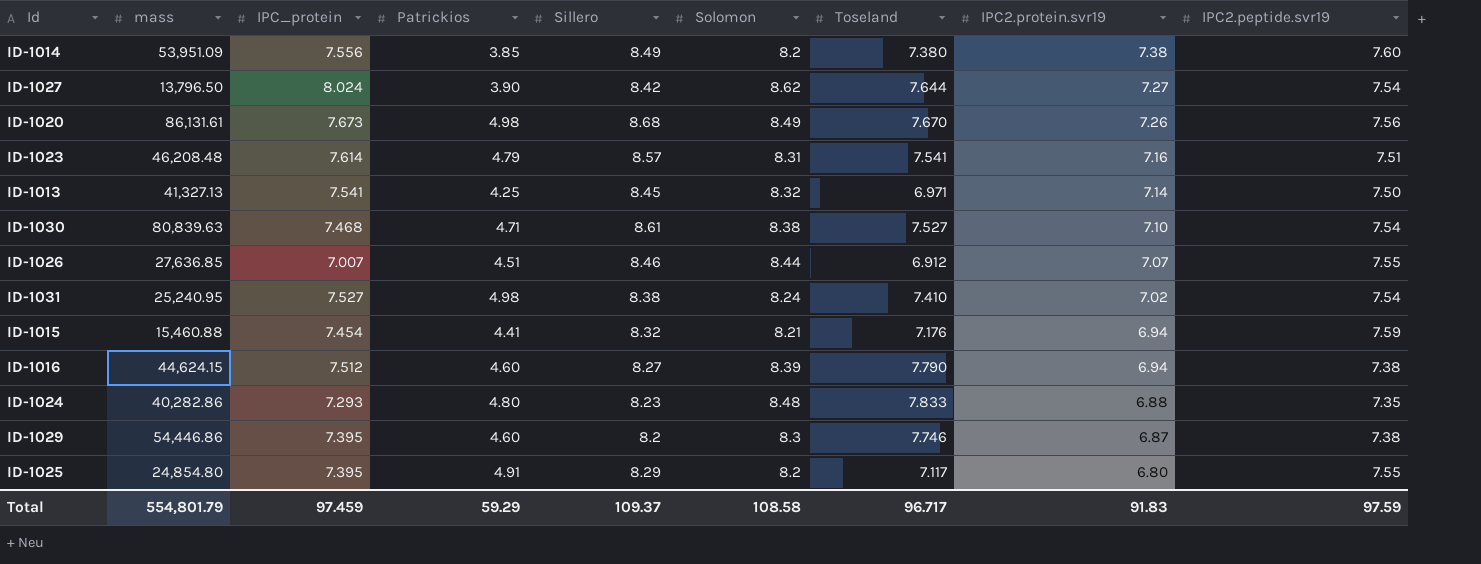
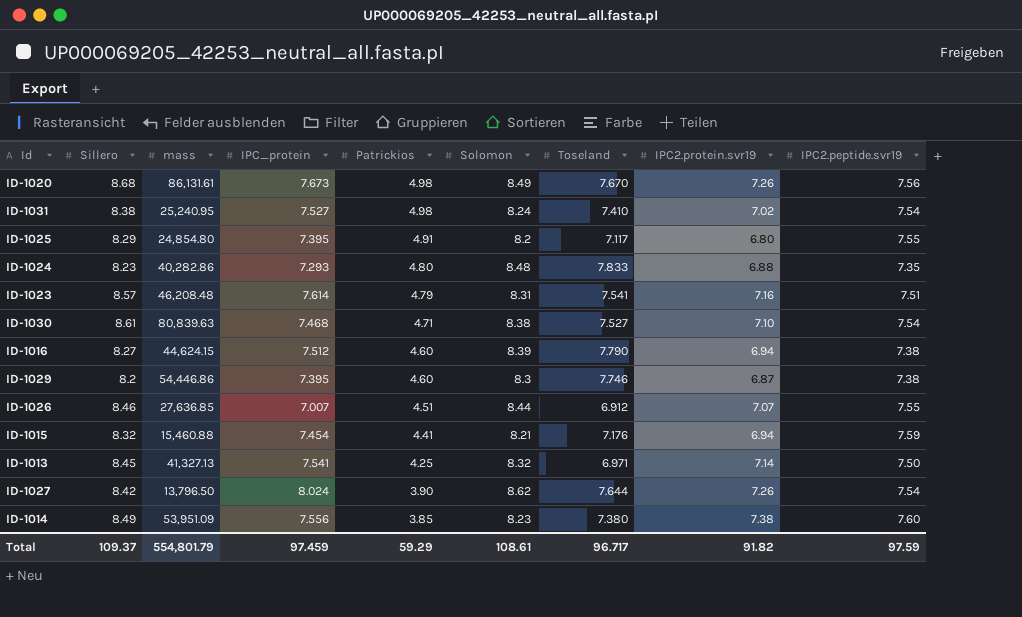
row order: IPC2.protein.svr19 descending -> Patrickios descending
column Sillero | position: 5 -> 2
ID-1027 | IPC2.protein.svr19: 7.27 -> 7.26
ID-1014 | Solomon: 8.2 -> 8.23
Total | Solomon: 108.58 -> 108.61
Total | IPC2.protein.svr19: 91.83 -> 91.82

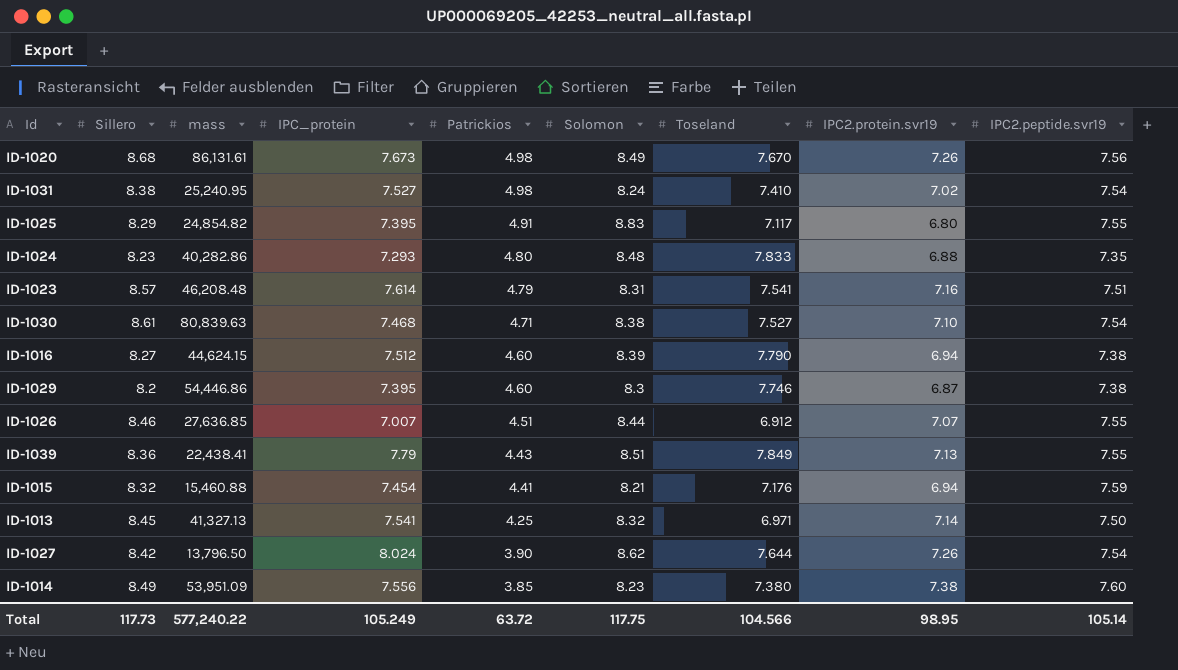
ID-1025 | mass: 24,854.80 -> 24,854.82
ID-1025 | Solomon: 8.2 -> 8.83
row ID-1039: none -> 8.36 | 22,438.41 | 7.79 | 4.43 | 8.51 | 7.849 | 7.13 | 7.55
Total | Sillero: 109.37 -> 117.73
Total | mass: 554,801.79 -> 577,240.22
Total | IPC_protein: 97.459 -> 105.249
Total | Patrickios: 59.29 -> 63.72
Total | Solomon: 108.61 -> 117.75
Total | Toseland: 96.717 -> 104.566
Total | IPC2.protein.svr19: 91.82 -> 98.95
Total | IPC2.peptide.svr19: 97.59 -> 105.14

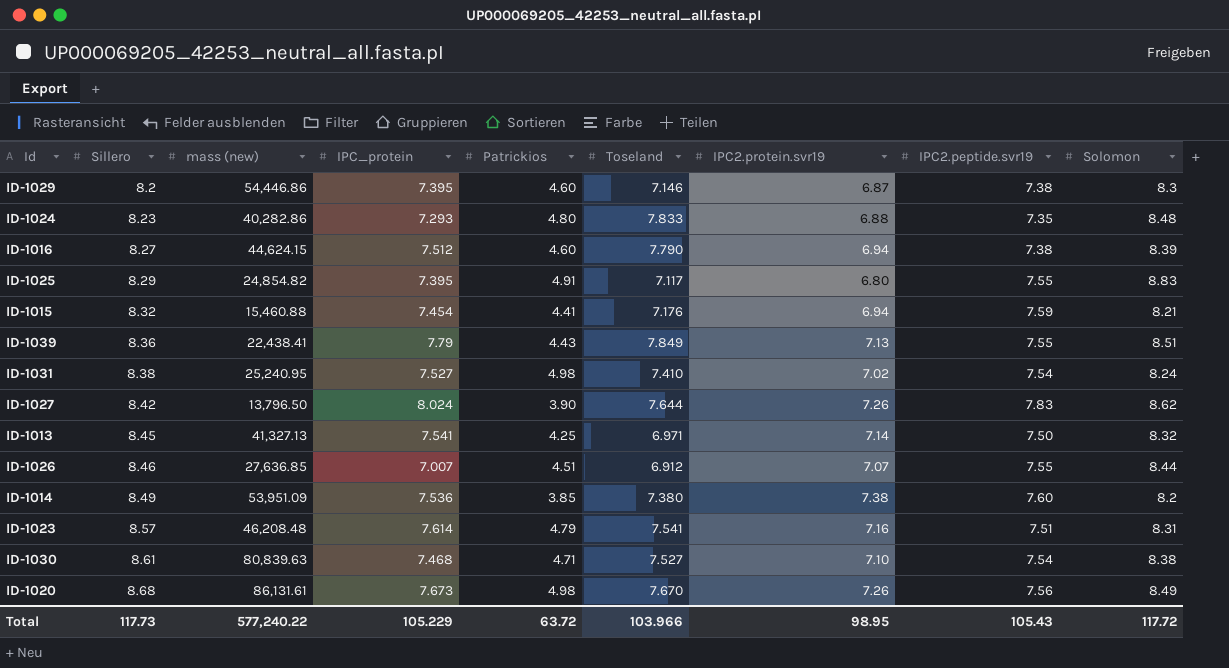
row order: Patrickios descending -> Sillero ascending
column name: mass -> mass (new)
column Solomon | position: 6 -> 9
ID-1029 | Toseland: 7.746 -> 7.146
ID-1027 | IPC2.peptide.svr19: 7.54 -> 7.83
ID-1014 | IPC_protein: 7.556 -> 7.536
ID-1014 | Solomon: 8.23 -> 8.2
Total | IPC_protein: 105.249 -> 105.229
Total | Toseland: 104.566 -> 103.966
Total | IPC2.peptide.svr19: 105.14 -> 105.43
Total | Solomon: 117.75 -> 117.72

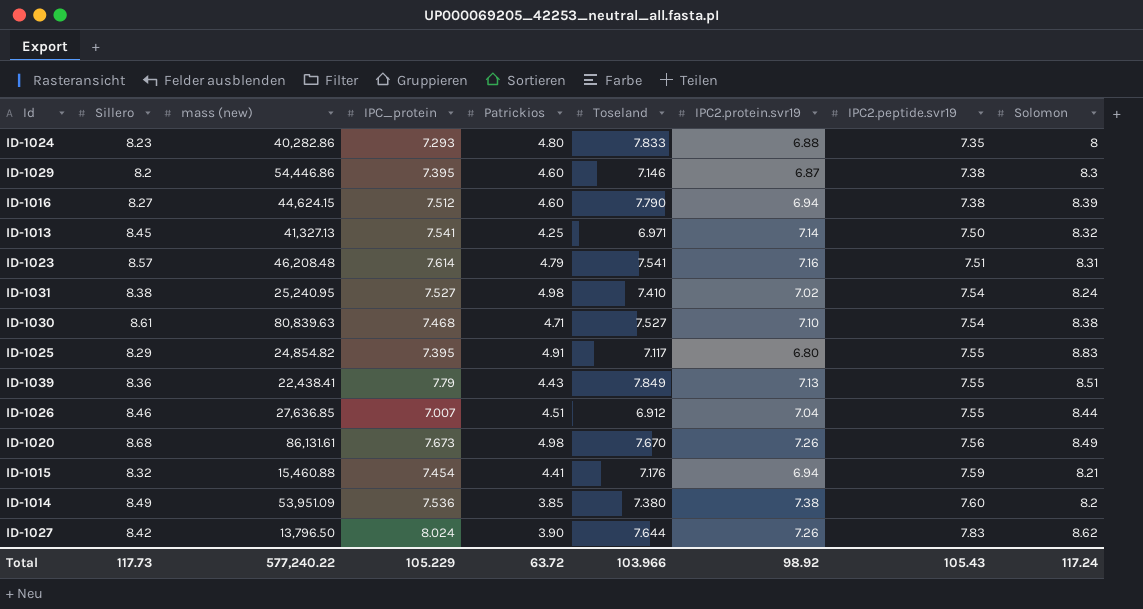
row order: Sillero ascending -> IPC2.peptide.svr19 ascending
ID-1024 | Solomon: 8.48 -> 8
ID-1026 | IPC2.protein.svr19: 7.07 -> 7.04
Total | IPC2.protein.svr19: 98.95 -> 98.92
Total | Solomon: 117.72 -> 117.24

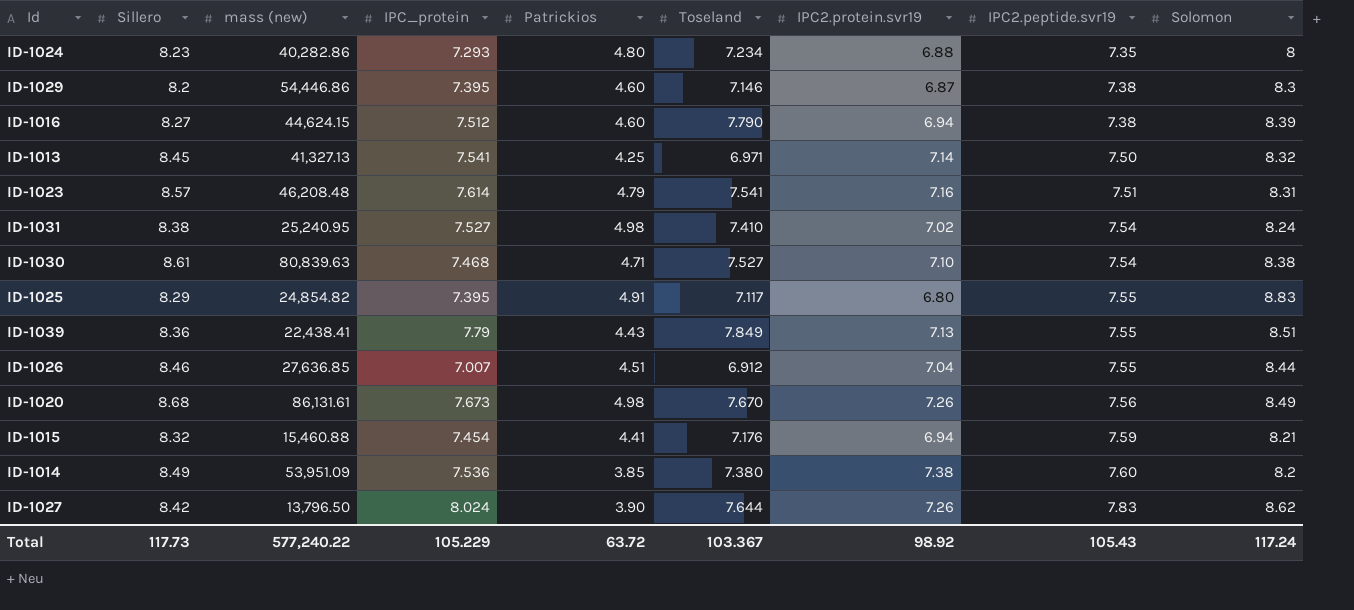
ID-1024 | Toseland: 7.833 -> 7.234
Total | Toseland: 103.966 -> 103.367

